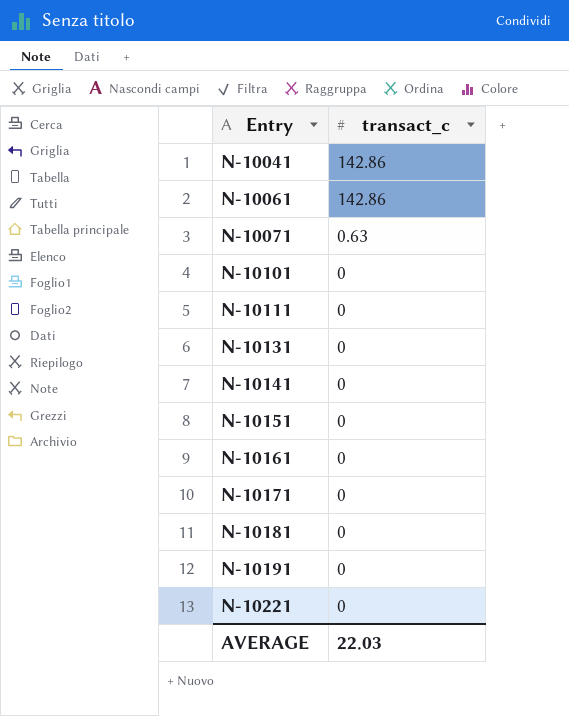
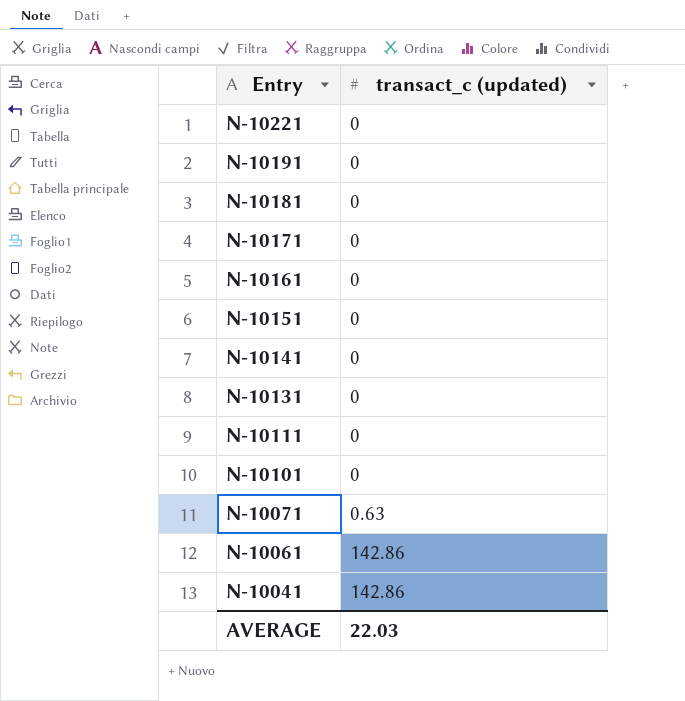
row order: Entry ascending -> Entry descending
column name: transact_c -> transact_c (updated)

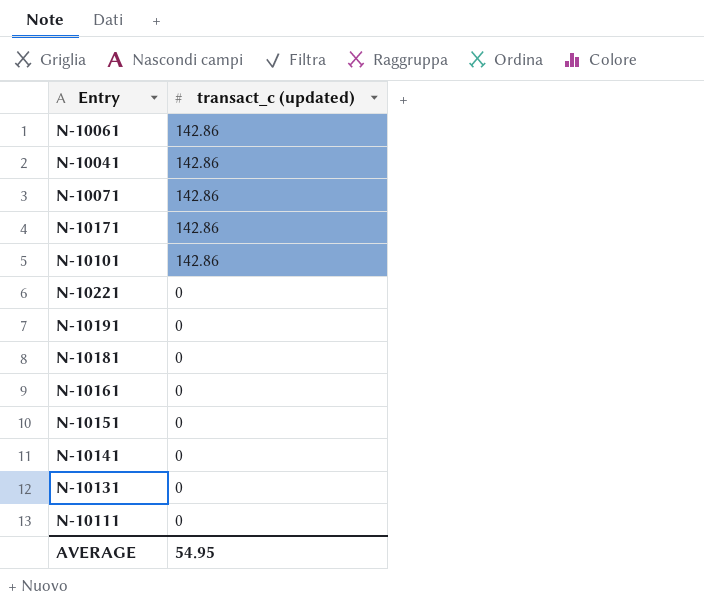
row order: Entry descending -> transact_c (updated) descending
N-10071 | transact_c (updated): 0.63 -> 142.86
N-10171 | transact_c (updated): 0 -> 142.86
N-10101 | transact_c (updated): 0 -> 142.86
AVERAGE | transact_c (updated): 22.03 -> 54.95

